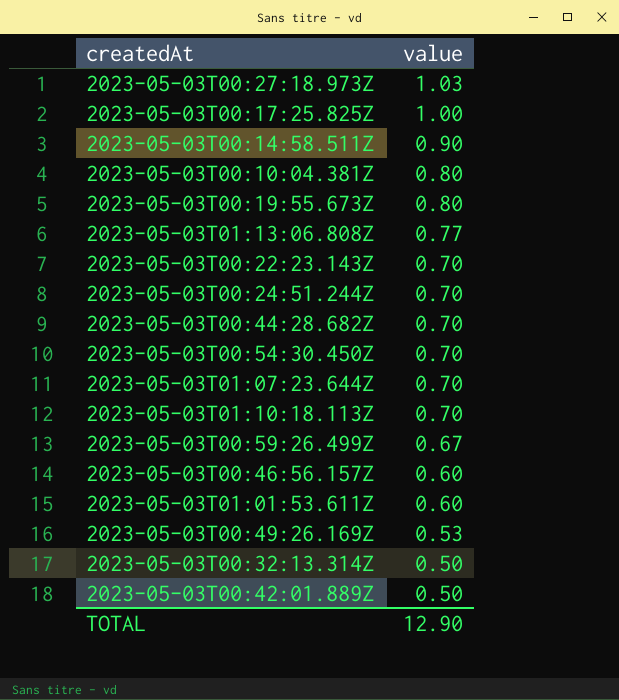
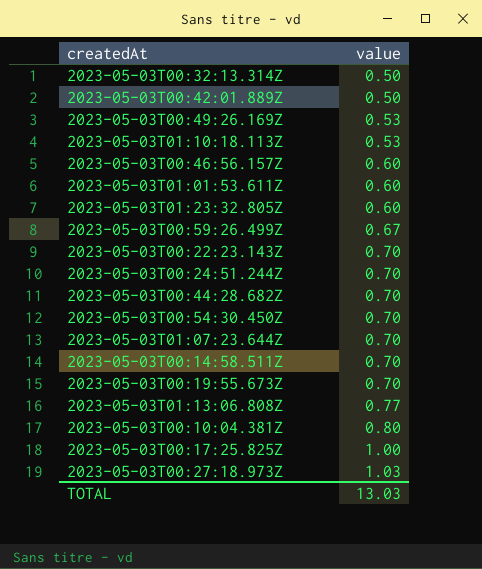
row order: value descending -> value ascending
2023-05-03T01:10:18.113Z | value: 0.70 -> 0.53
row 2023-05-03T01:23:32.805Z: none -> 0.60
2023-05-03T00:14:58.511Z | value: 0.90 -> 0.70
2023-05-03T00:19:55.673Z | value: 0.80 -> 0.70
TOTAL | value: 12.90 -> 13.03

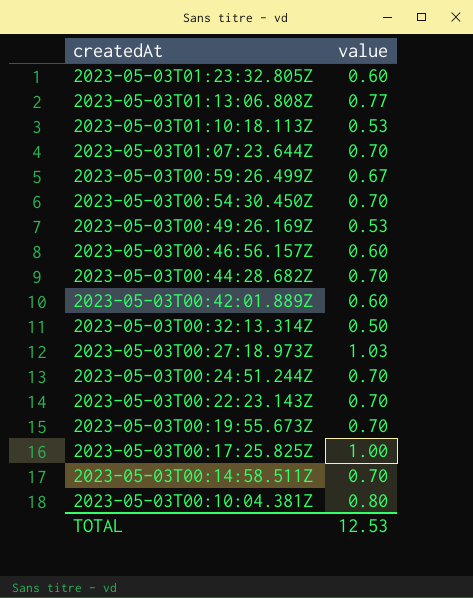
row order: value ascending -> createdAt descending
row 2023-05-03T01:01:53.611Z: 0.60 -> none
2023-05-03T00:42:01.889Z | value: 0.50 -> 0.60
TOTAL | value: 13.03 -> 12.53

